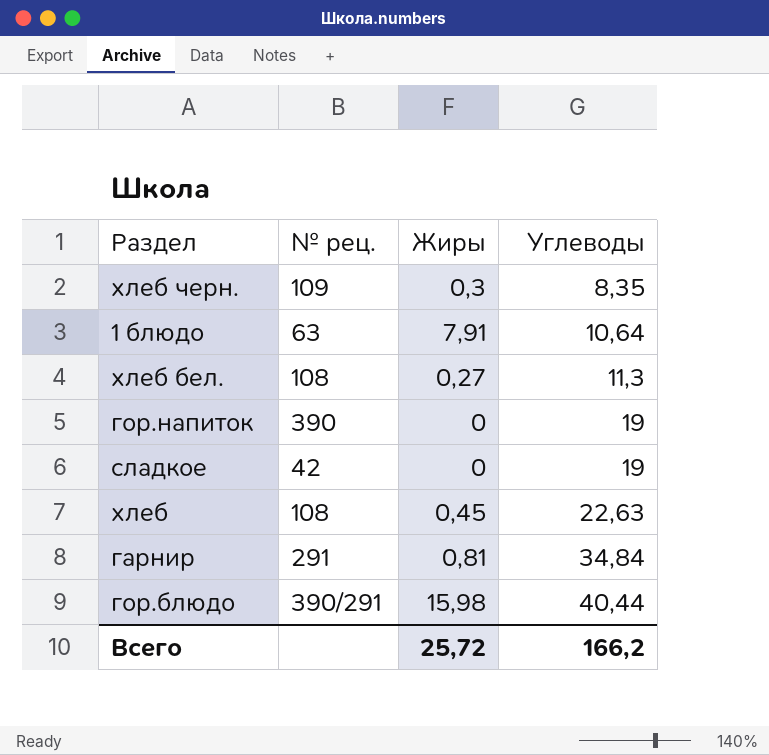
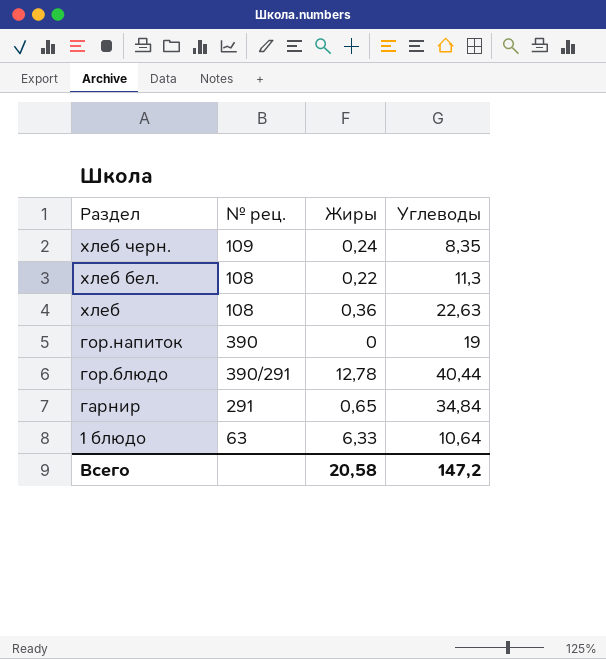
row order: Углеводы ascending -> Раздел descending
row сладкое: 42 | 0 | 19 -> none
хлеб черн. | Жиры: 0,3 -> 0,24
хлеб бел. | Жиры: 0,27 -> 0,22
хлеб | Жиры: 0,45 -> 0,36
гор.блюдо | Жиры: 15,98 -> 12,78
гарнир | Жиры: 0,81 -> 0,65
1 блюдо | Жиры: 7,91 -> 6,33
Всего | Жиры: 25,72 -> 20,58
Всего | Углеводы: 166,2 -> 147,2

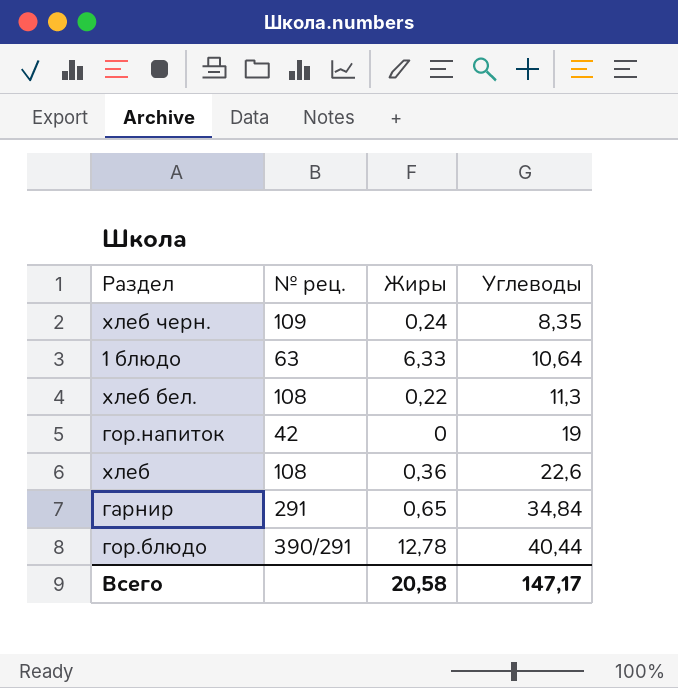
row order: Раздел descending -> Углеводы ascending
гор.напиток | № рец.: 390 -> 42
хлеб | Углеводы: 22,63 -> 22,6
Всего | Углеводы: 147,2 -> 147,17

